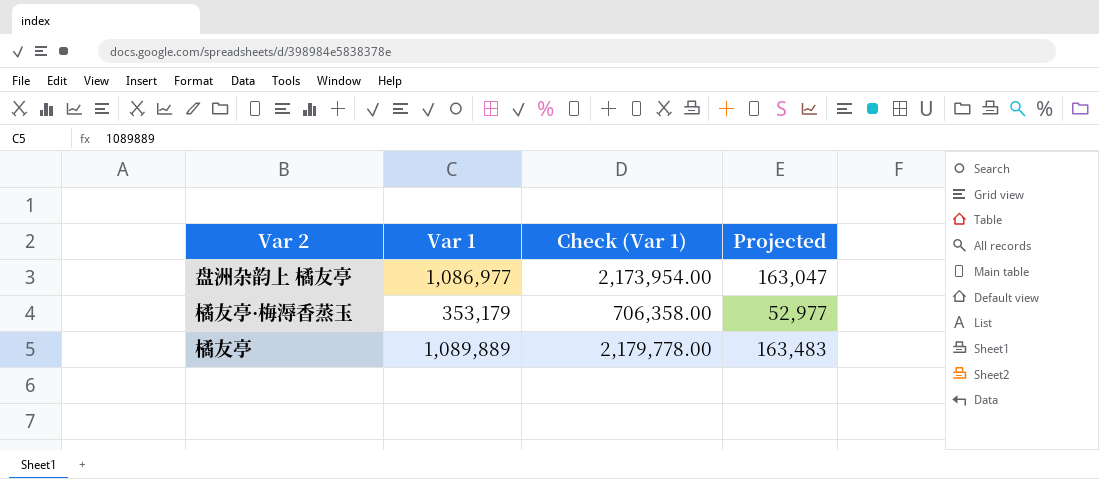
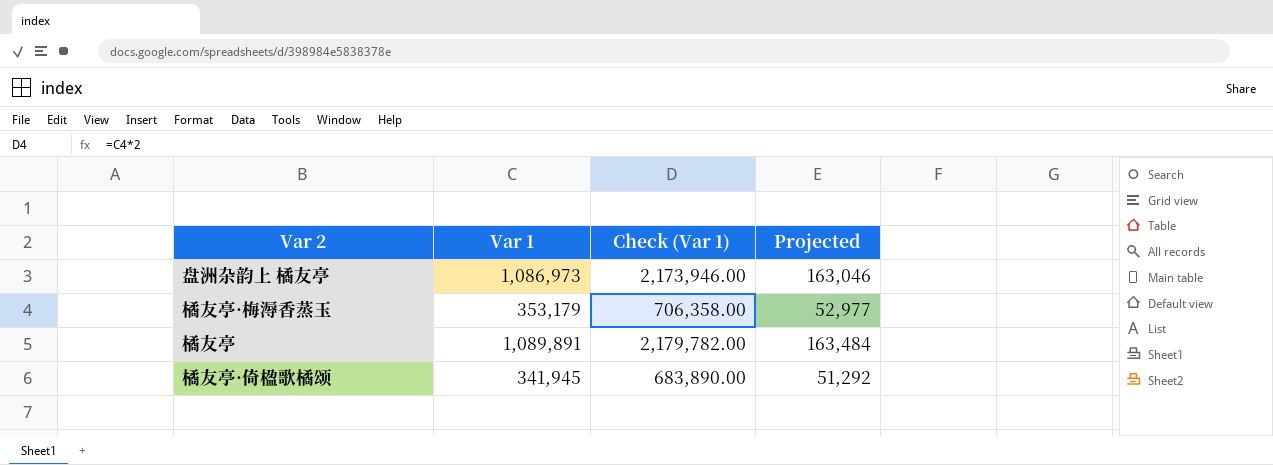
盘洲杂韵上 橘友亭 | Var 1: 1,086,977 -> 1,086,973
盘洲杂韵上 橘友亭 | Check (Var 1): 2,173,954.00 -> 2,173,946.00
盘洲杂韵上 橘友亭 | Projected: 163,047 -> 163,046
橘友亭 | Var 1: 1,089,889 -> 1,089,891
橘友亭 | Check (Var 1): 2,179,778.00 -> 2,179,782.00
橘友亭 | Projected: 163,483 -> 163,484
row 橘友亭·倚楹歌橘颂: none -> 341,945 | 683,890.00 | 51,292

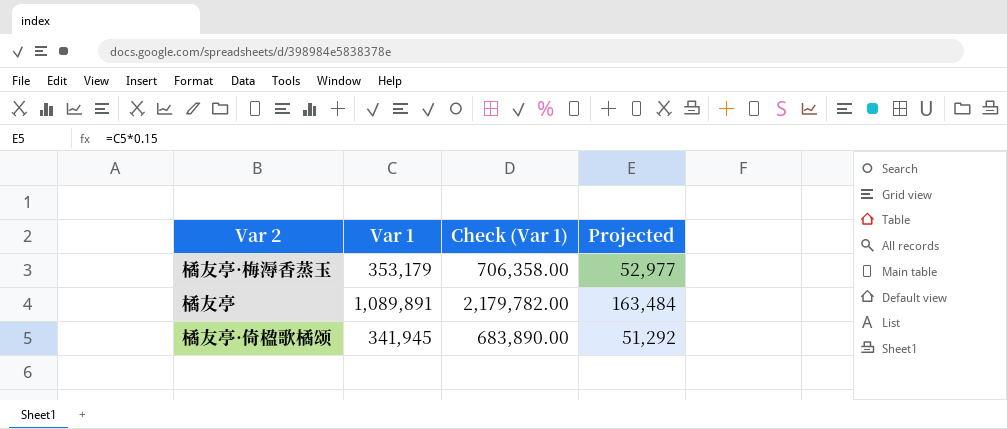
row 盘洲杂韵上 橘友亭: 1,086,973 | 2,173,946.00 | 163,046 -> none

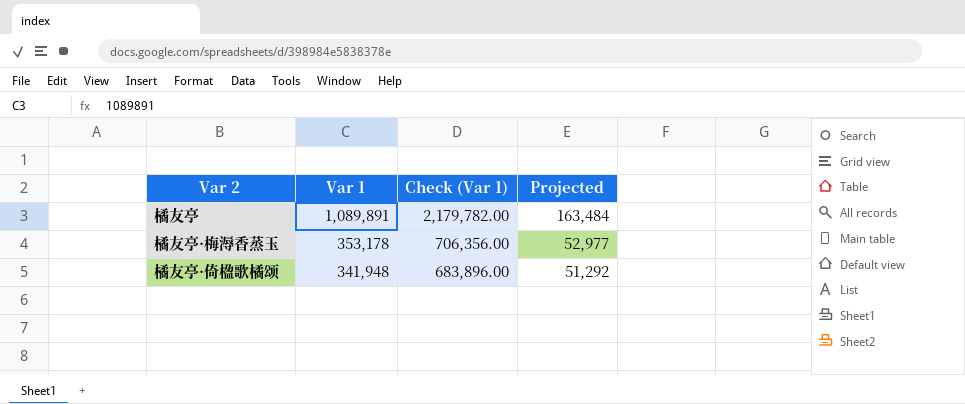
row order: none -> Var 1 descending
橘友亭·梅溽香蒸玉 | Var 1: 353,179 -> 353,178
橘友亭·梅溽香蒸玉 | Check (Var 1): 706,358.00 -> 706,356.00
橘友亭·倚楹歌橘颂 | Var 1: 341,945 -> 341,948
橘友亭·倚楹歌橘颂 | Check (Var 1): 683,890.00 -> 683,896.00

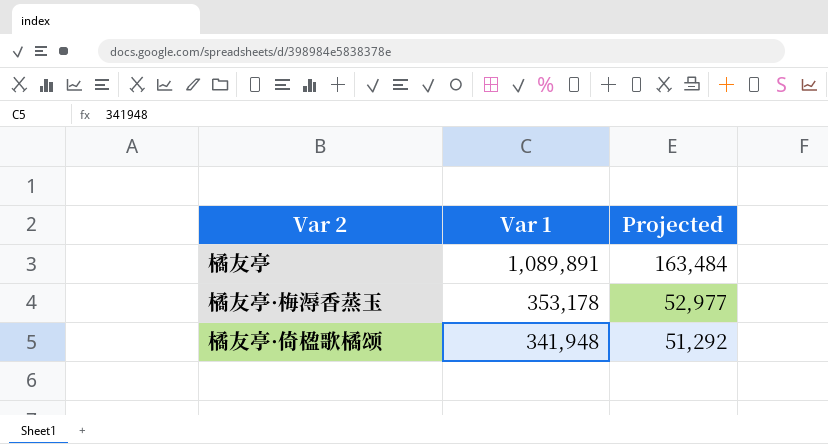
column Check (Var 1) | formula: [Var 1] * 2 -> none

